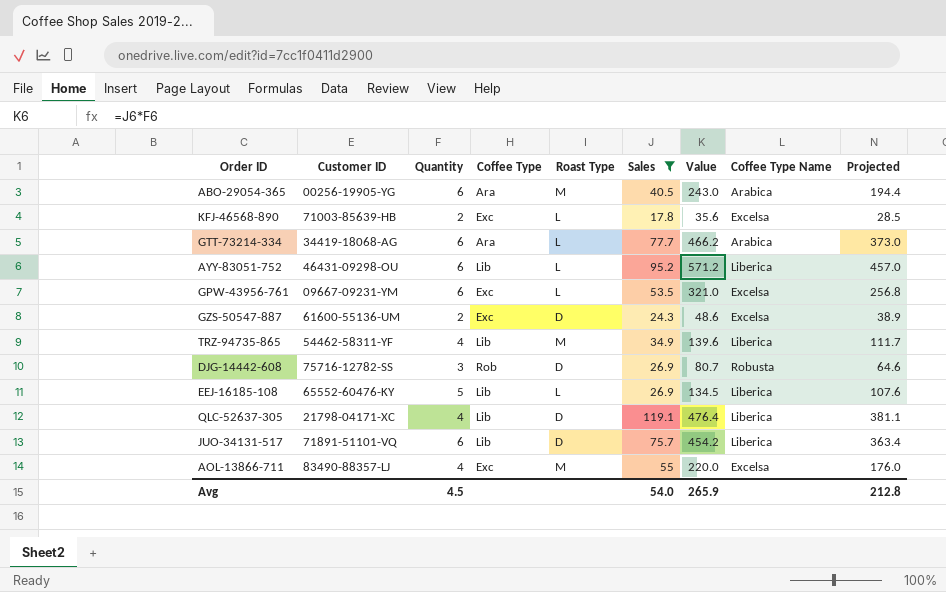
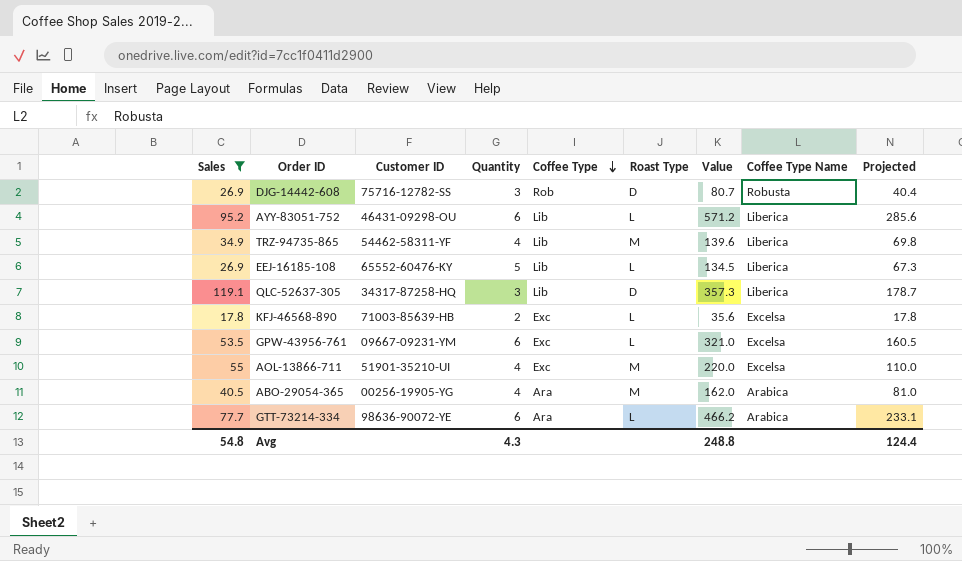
row order: none -> Coffee Type descending
column Sales | position: 6 -> 1
column Projected | formula: [Value] * 0.8 -> [Value] * 0.5
row GZS-50547-887: 61600-55136-UM | 2 | Exc | D | 24.3 | 48.6 | Excelsa | 38.9 -> none
row JUO-34131-517: 71891-51101-VQ | 6 | Lib | D | 75.7 | 454.2 | Liberica | 363.4 -> none
QLC-52637-305 | Customer ID: 21798-04171-XC -> 34317-87258-HQ
QLC-52637-305 | Quantity: 4 -> 3
QLC-52637-305 | Value: 476.4 -> 357.3
AOL-13866-711 | Customer ID: 83490-88357-LJ -> 51901-35210-UI
ABO-29054-365 | Quantity: 6 -> 4
ABO-29054-365 | Value: 243.0 -> 162.0
GTT-73214-334 | Customer ID: 34419-18068-AG -> 98636-90072-YE
Avg | Sales: 54.0 -> 54.8
Avg | Quantity: 4.5 -> 4.3
Avg | Value: 265.9 -> 248.8
Avg | Projected: 212.8 -> 124.4

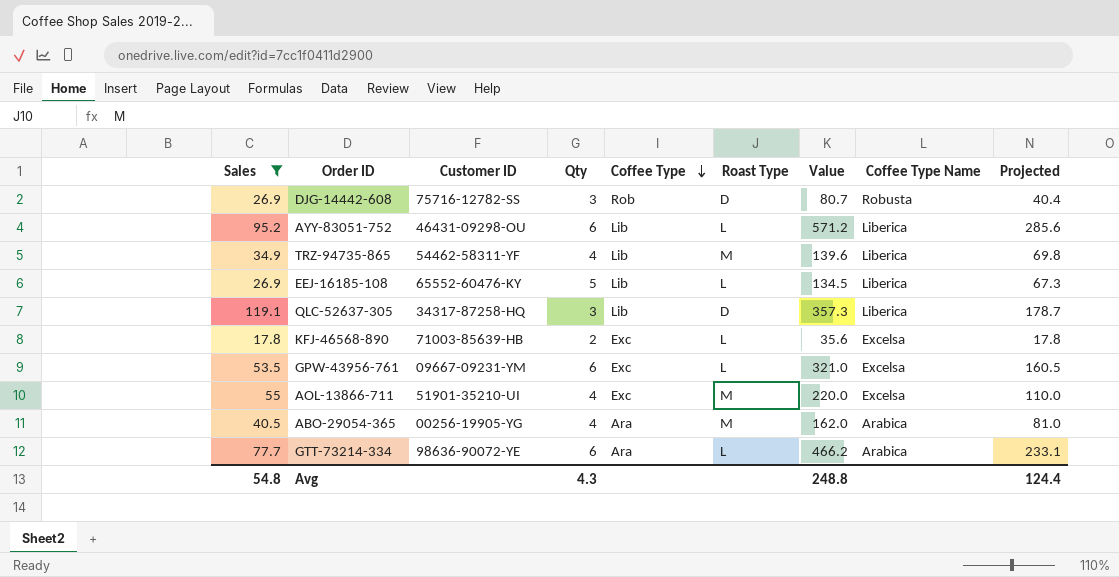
column name: Quantity -> Qty

